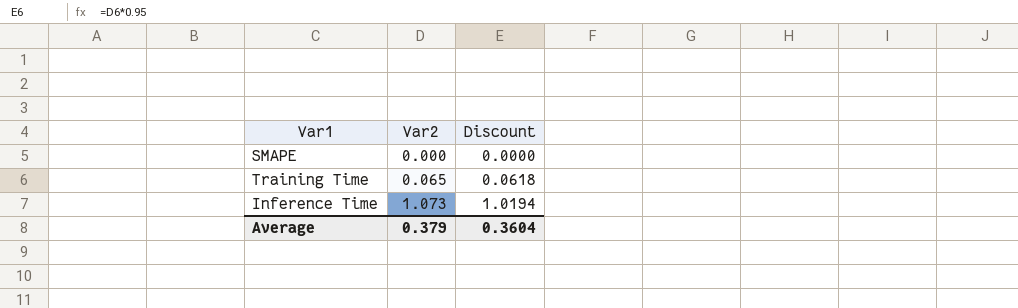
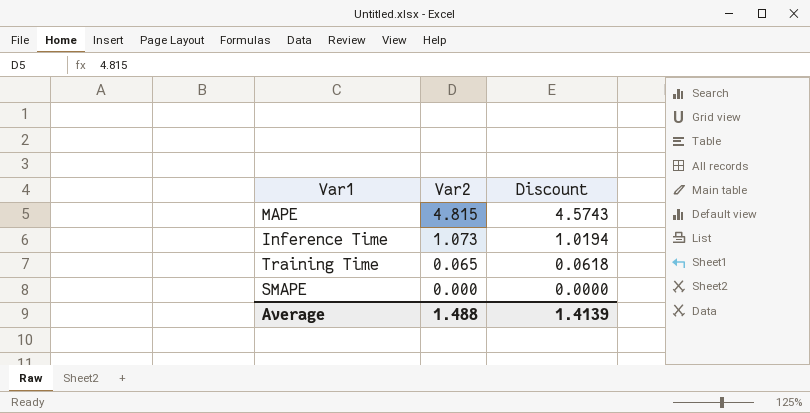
row order: Var2 ascending -> Var2 descending
row MAPE: none -> 4.815 | 4.5743
Average | Var2: 0.379 -> 1.488
Average | Discount: 0.3604 -> 1.4139

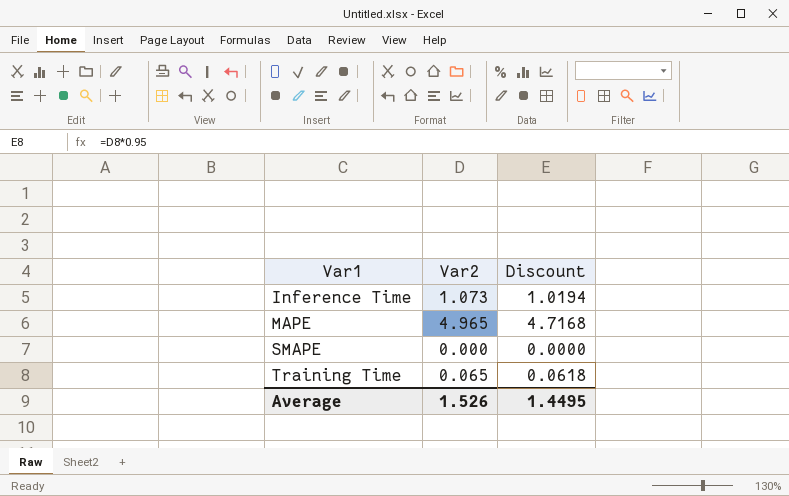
row order: Var2 descending -> Var1 ascending
MAPE | Var2: 4.815 -> 4.965
MAPE | Discount: 4.5743 -> 4.7168
Average | Var2: 1.488 -> 1.526
Average | Discount: 1.4139 -> 1.4495

